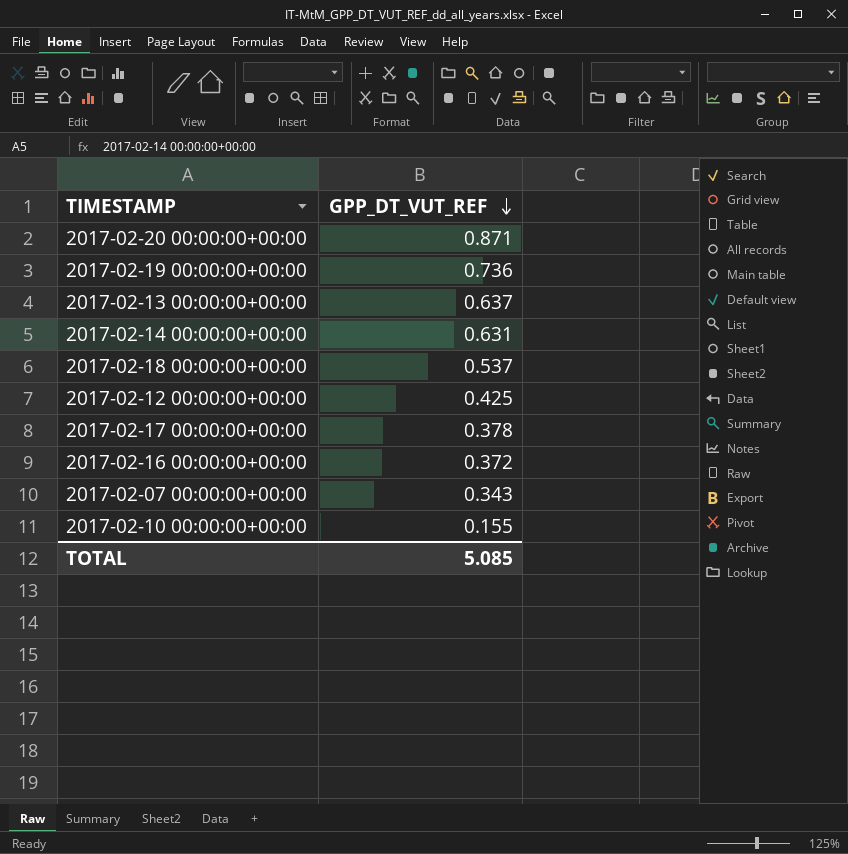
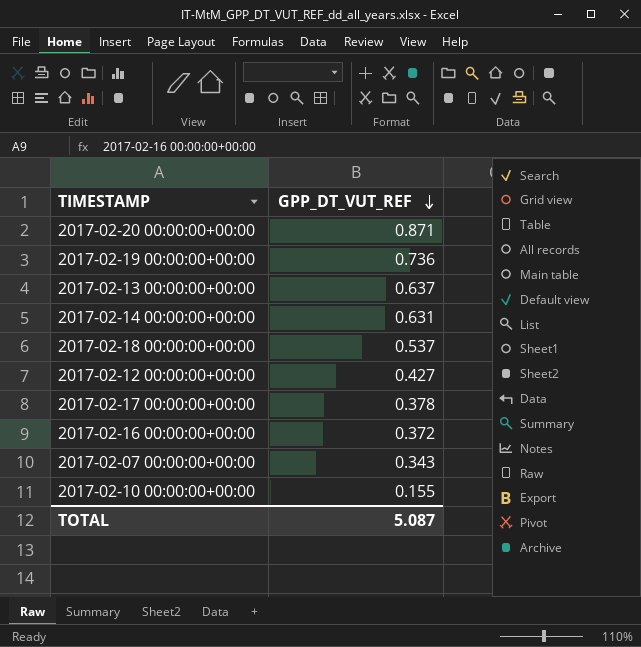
2017-02-12 00:00:00+00:00 | GPP_DT_VUT_REF: 0.425 -> 0.427
TOTAL | GPP_DT_VUT_REF: 5.085 -> 5.087

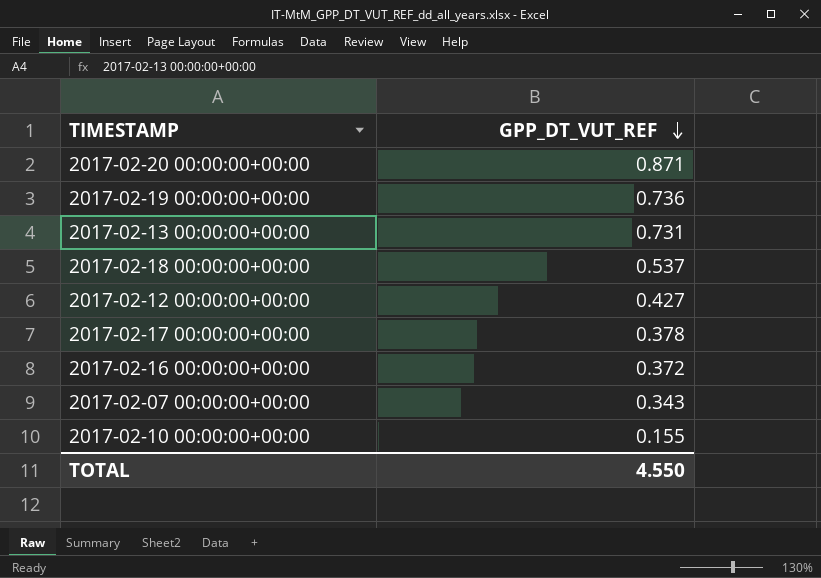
row 2017-02-14 00:00:00+00:00: 0.631 -> none
2017-02-13 00:00:00+00:00 | GPP_DT_VUT_REF: 0.637 -> 0.731
TOTAL | GPP_DT_VUT_REF: 5.087 -> 4.550

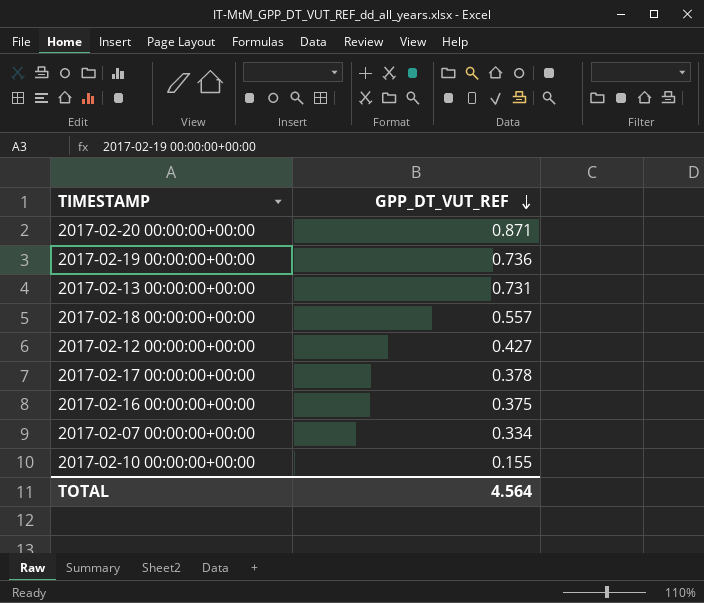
2017-02-18 00:00:00+00:00 | GPP_DT_VUT_REF: 0.537 -> 0.557
2017-02-16 00:00:00+00:00 | GPP_DT_VUT_REF: 0.372 -> 0.375
2017-02-07 00:00:00+00:00 | GPP_DT_VUT_REF: 0.343 -> 0.334
TOTAL | GPP_DT_VUT_REF: 4.550 -> 4.564

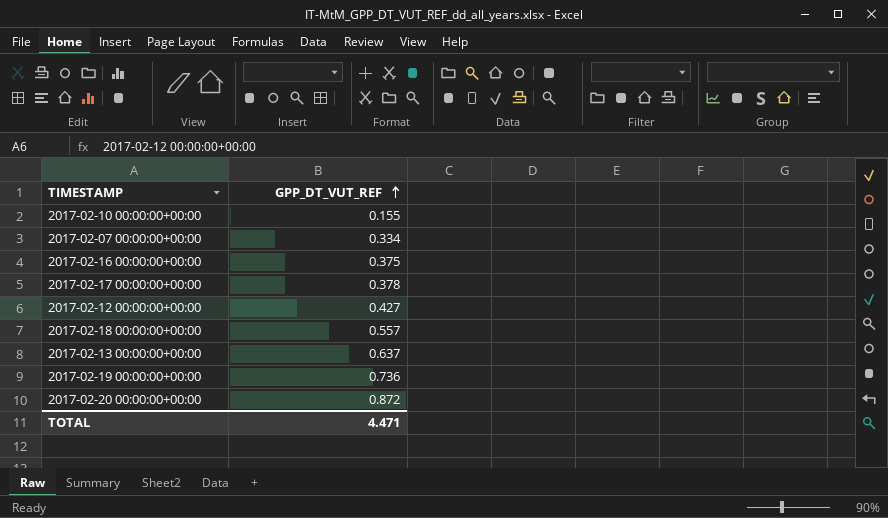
row order: GPP_DT_VUT_REF descending -> GPP_DT_VUT_REF ascending
2017-02-13 00:00:00+00:00 | GPP_DT_VUT_REF: 0.731 -> 0.637
2017-02-20 00:00:00+00:00 | GPP_DT_VUT_REF: 0.871 -> 0.872
TOTAL | GPP_DT_VUT_REF: 4.564 -> 4.471

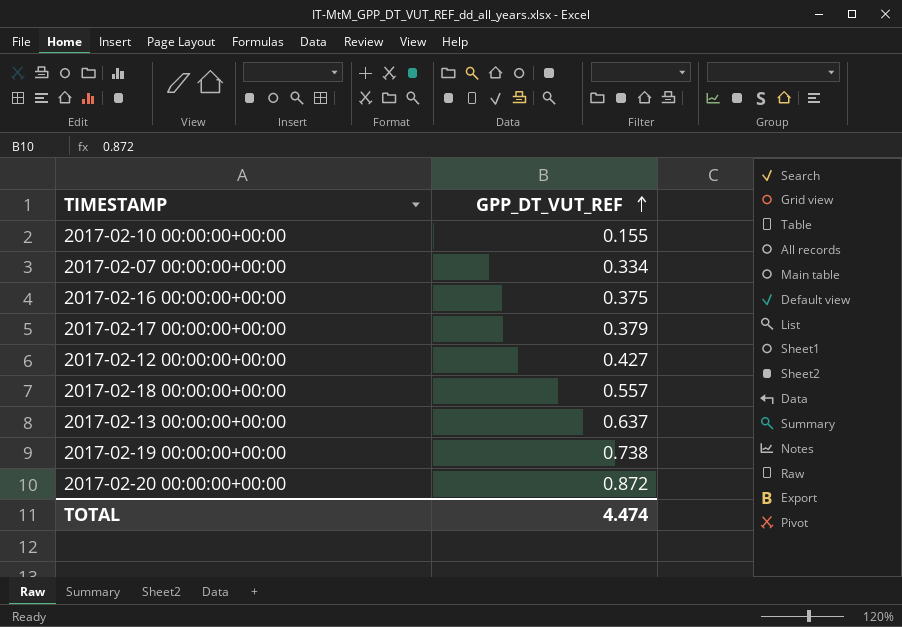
2017-02-17 00:00:00+00:00 | GPP_DT_VUT_REF: 0.378 -> 0.379
2017-02-19 00:00:00+00:00 | GPP_DT_VUT_REF: 0.736 -> 0.738
TOTAL | GPP_DT_VUT_REF: 4.471 -> 4.474

